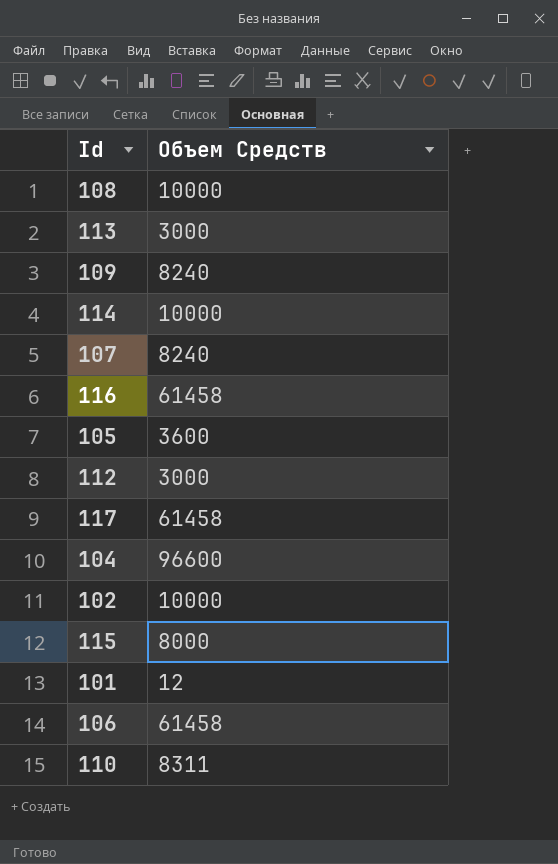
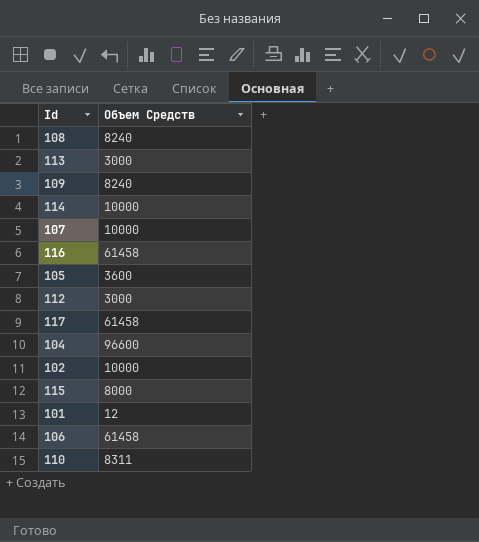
108 | Объем Средств: 10000 -> 8240
107 | Объем Средств: 8240 -> 10000

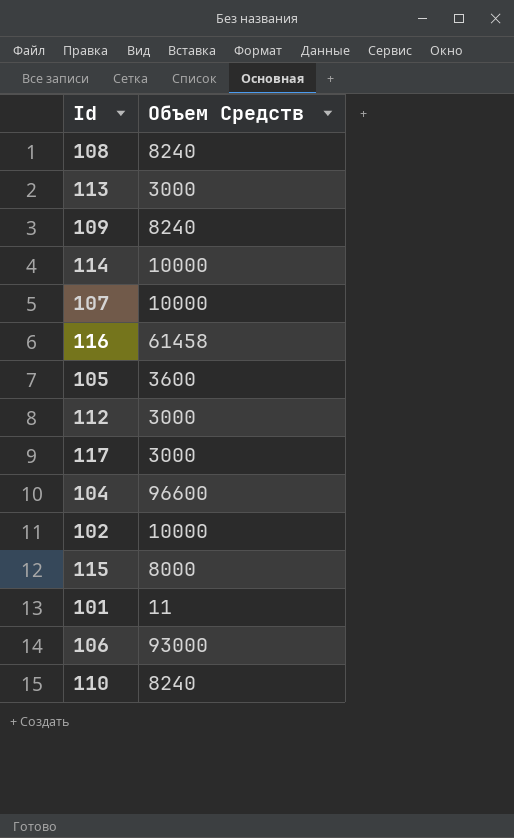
117 | Объем Средств: 61458 -> 3000
101 | Объем Средств: 12 -> 11
106 | Объем Средств: 61458 -> 93000
110 | Объем Средств: 8311 -> 8240

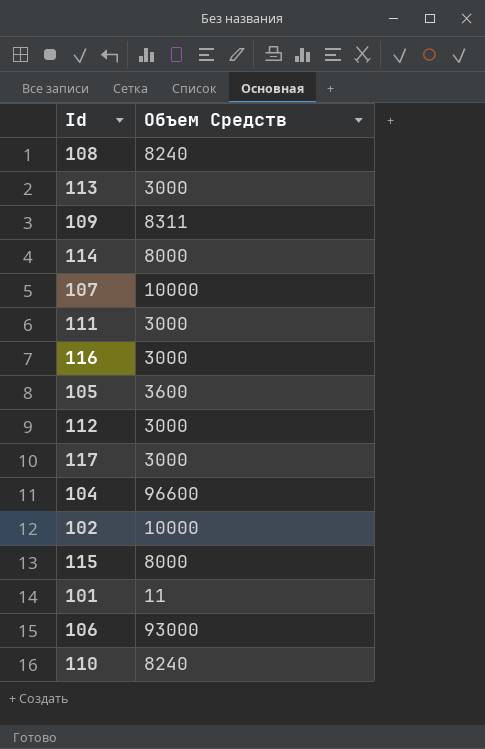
109 | Объем Средств: 8240 -> 8311
114 | Объем Средств: 10000 -> 8000
row 111: none -> 3000
116 | Объем Средств: 61458 -> 3000

